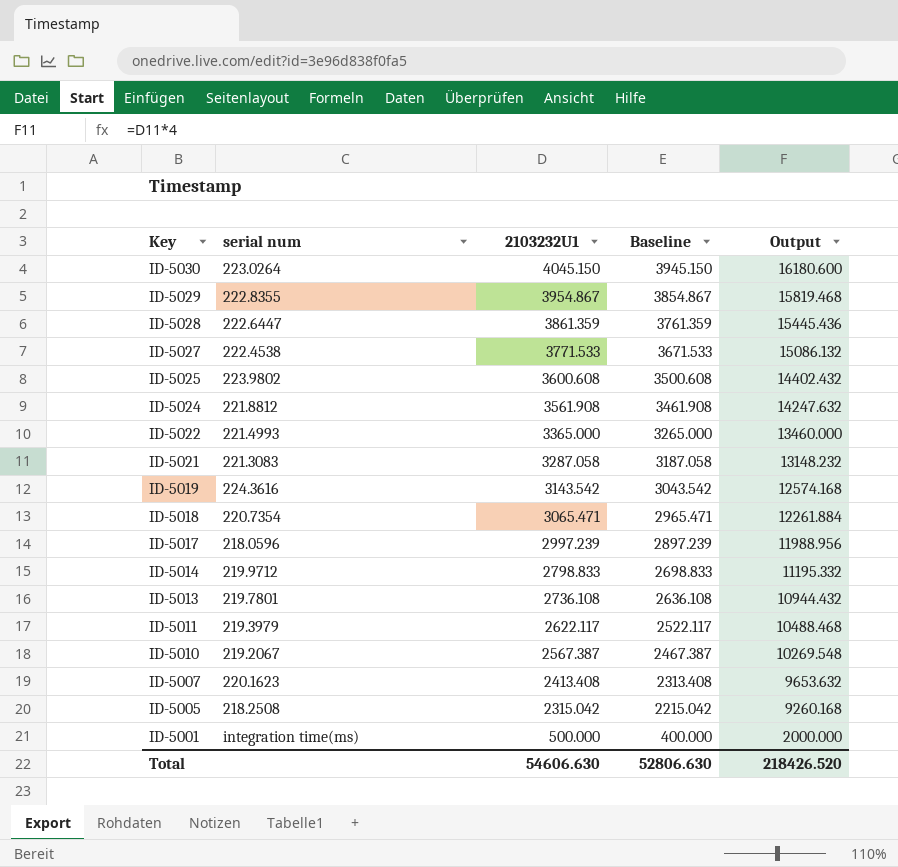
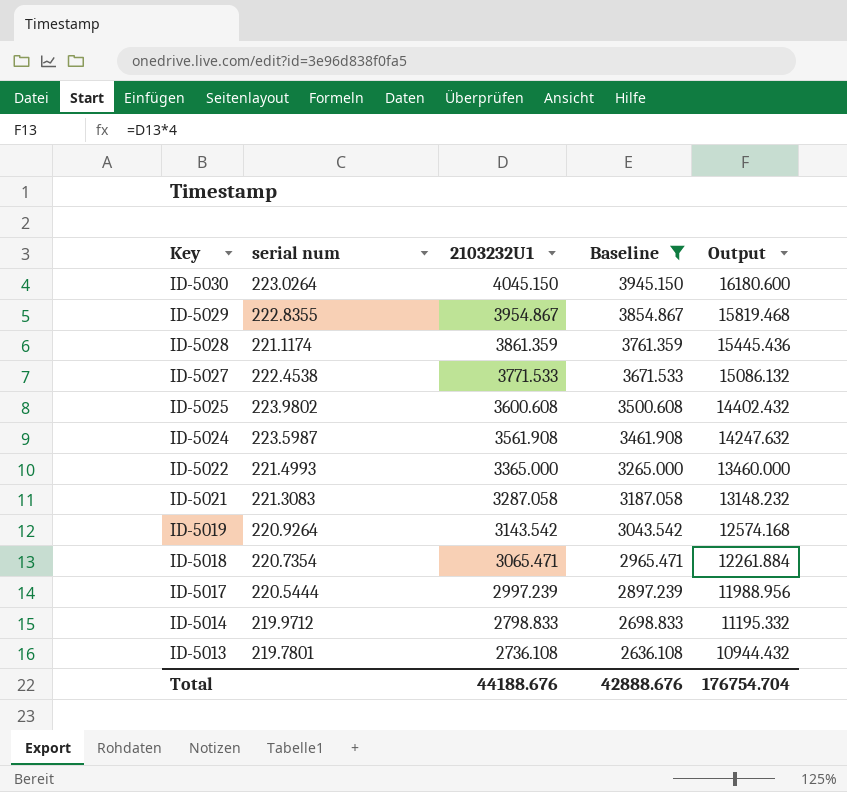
filter: none -> Baseline >= 2636.108
ID-5028 | serial num: 222.6447 -> 221.1174
ID-5024 | serial num: 221.8812 -> 223.5987
ID-5019 | serial num: 224.3616 -> 220.9264
ID-5017 | serial num: 218.0596 -> 220.5444
Total | 2103232U1: 54606.630 -> 44188.676
Total | Baseline: 52806.630 -> 42888.676
Total | Output: 218426.520 -> 176754.704

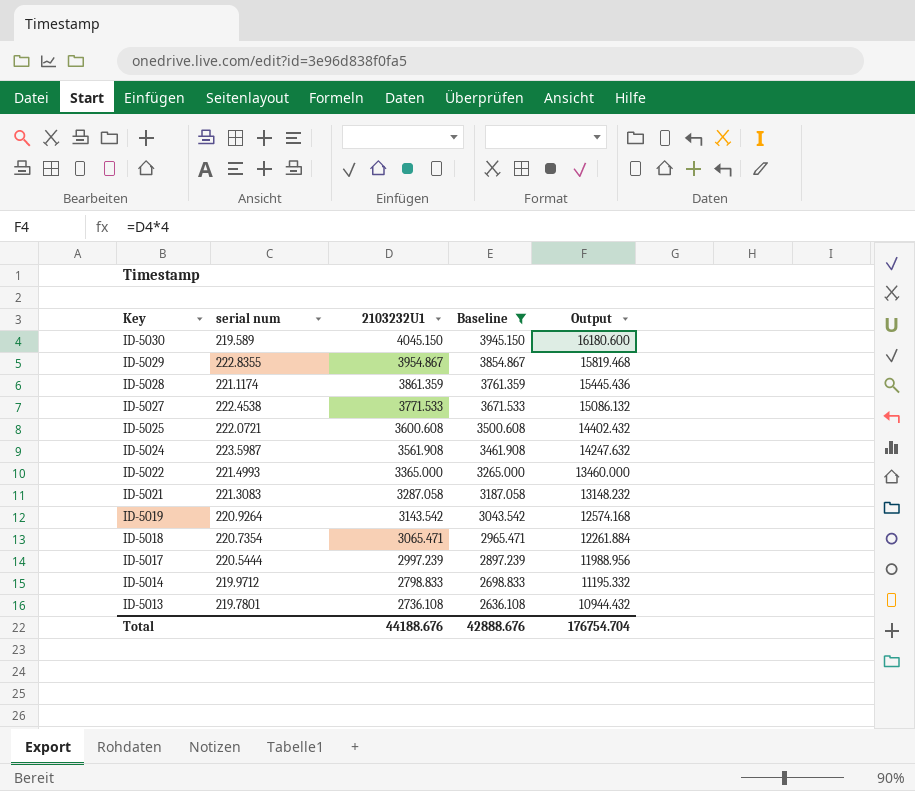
ID-5030 | serial num: 223.0264 -> 219.589
ID-5025 | serial num: 223.9802 -> 222.0721

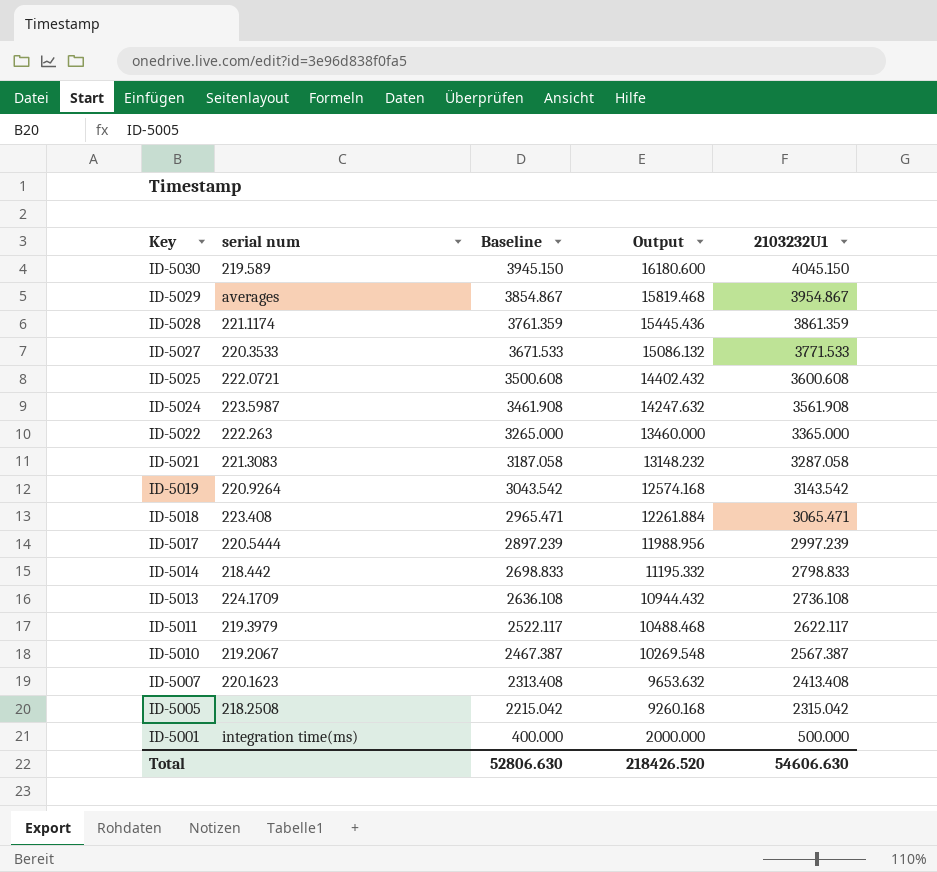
filter: Baseline >= 2636.108 -> none
column 2103232U1 | position: 3 -> 5
ID-5029 | serial num: 222.8355 -> averages
ID-5027 | serial num: 222.4538 -> 220.3533
ID-5022 | serial num: 221.4993 -> 222.263
ID-5018 | serial num: 220.7354 -> 223.408
ID-5014 | serial num: 219.9712 -> 218.442
ID-5013 | serial num: 219.7801 -> 224.1709
Total | Baseline: 42888.676 -> 52806.630
Total | Output: 176754.704 -> 218426.520
Total | 2103232U1: 44188.676 -> 54606.630

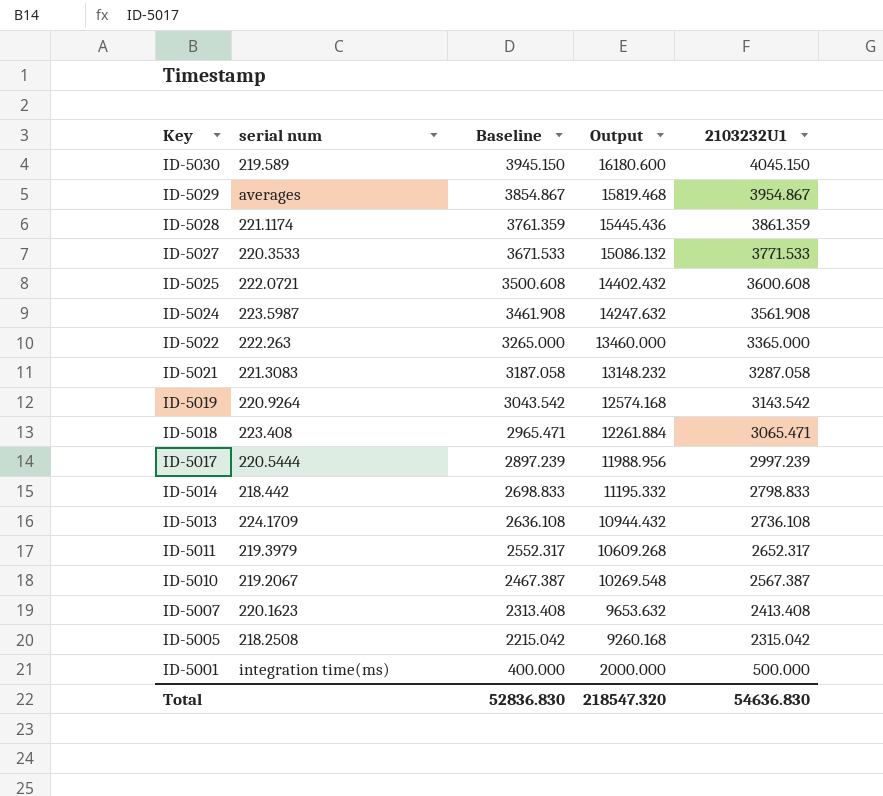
ID-5011 | Baseline: 2522.117 -> 2552.317
ID-5011 | Output: 10488.468 -> 10609.268
ID-5011 | 2103232U1: 2622.117 -> 2652.317
Total | Baseline: 52806.630 -> 52836.830
Total | Output: 218426.520 -> 218547.320
Total | 2103232U1: 54606.630 -> 54636.830

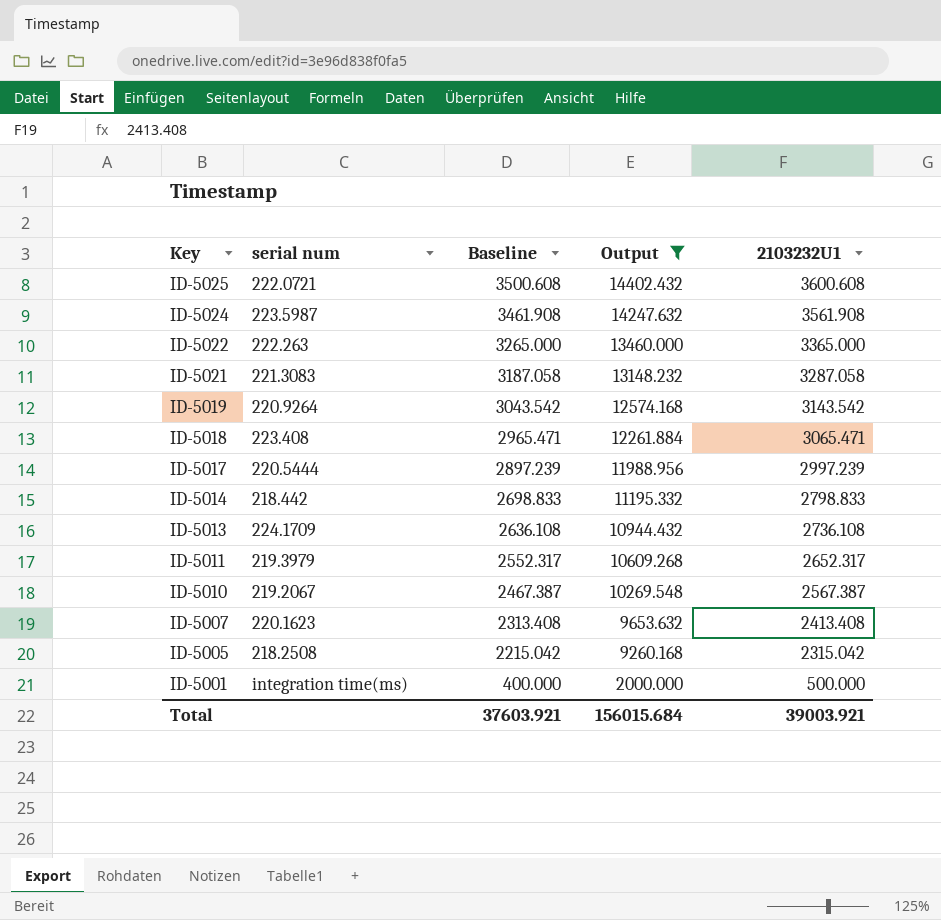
filter: none -> Output <= 14402.432
Total | Baseline: 52836.830 -> 37603.921
Total | Output: 218547.320 -> 156015.684
Total | 2103232U1: 54636.830 -> 39003.921

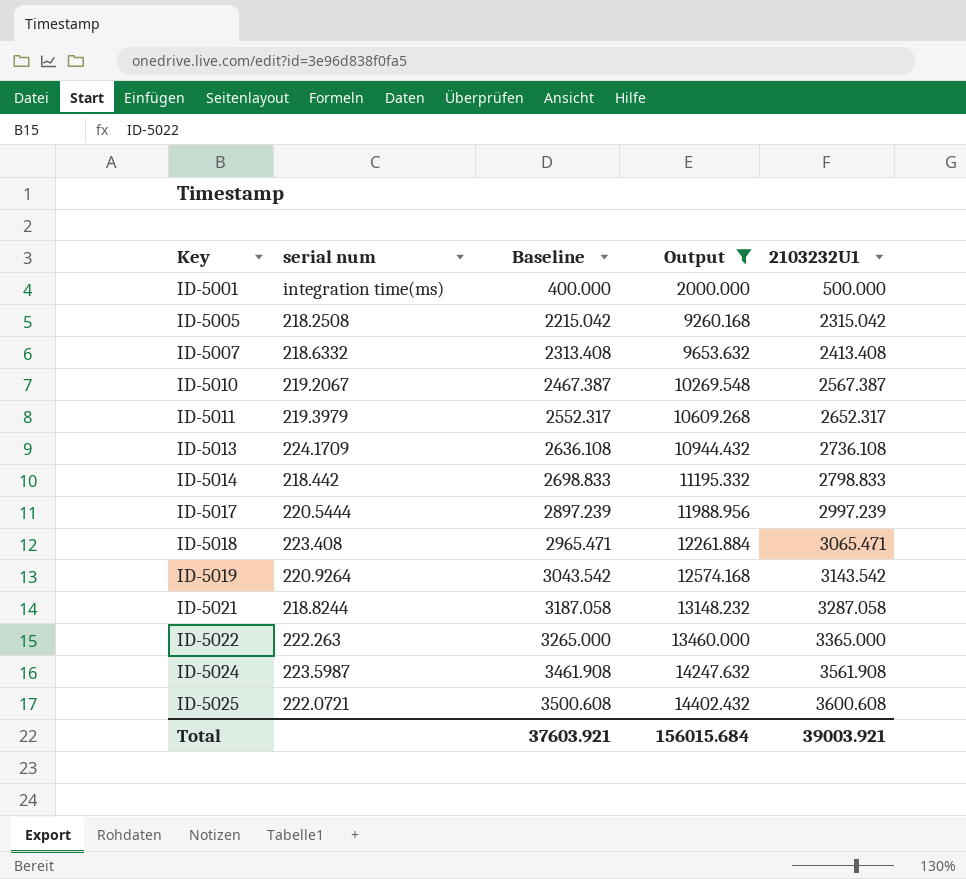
row order: Key descending -> Key ascending
ID-5007 | serial num: 220.1623 -> 218.6332
ID-5021 | serial num: 221.3083 -> 218.8244

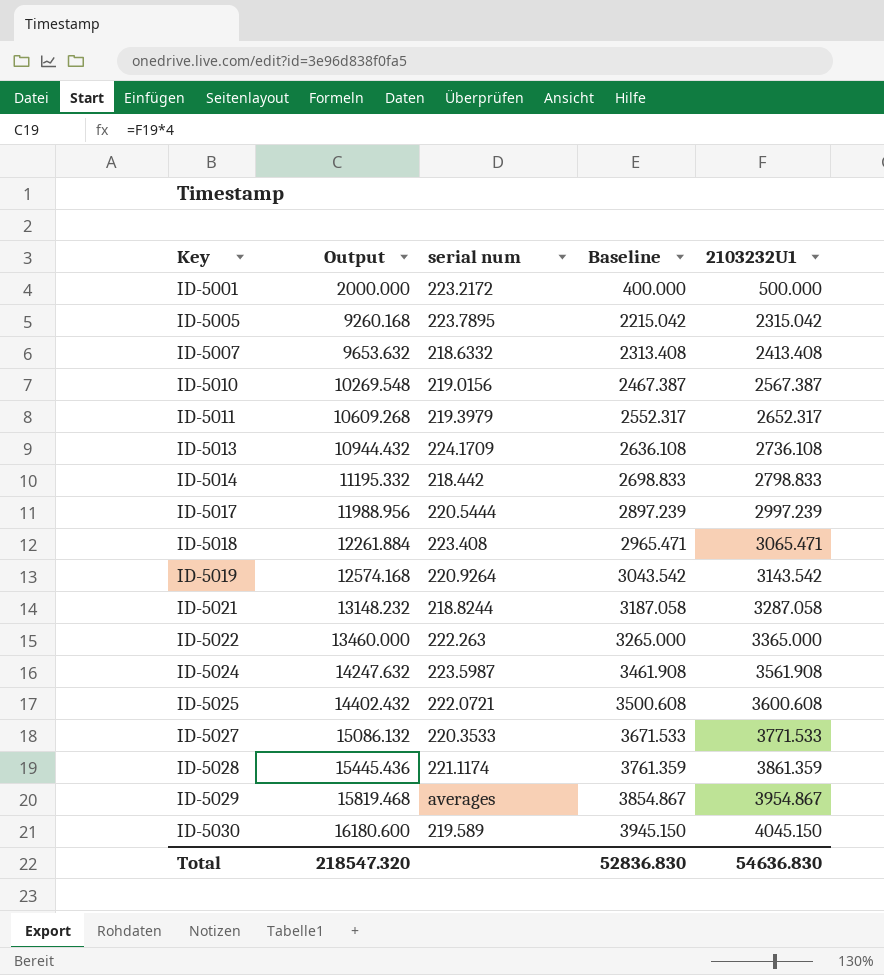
filter: Output <= 14402.432 -> none
column Output | position: 4 -> 2
ID-5001 | serial num: integration time(ms) -> 223.2172
ID-5005 | serial num: 218.2508 -> 223.7895
ID-5010 | serial num: 219.2067 -> 219.0156
Total | Output: 156015.684 -> 218547.320
Total | Baseline: 37603.921 -> 52836.830
Total | 2103232U1: 39003.921 -> 54636.830

